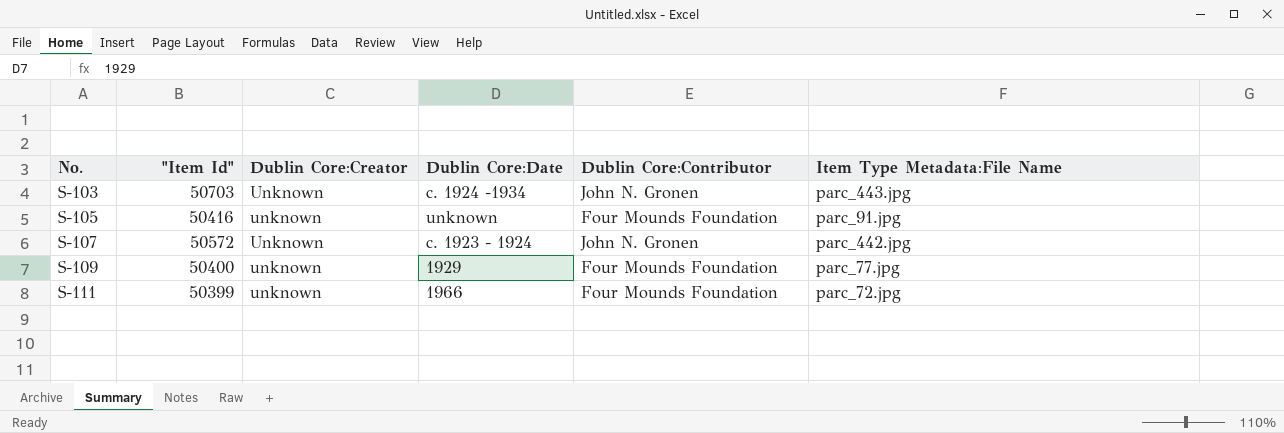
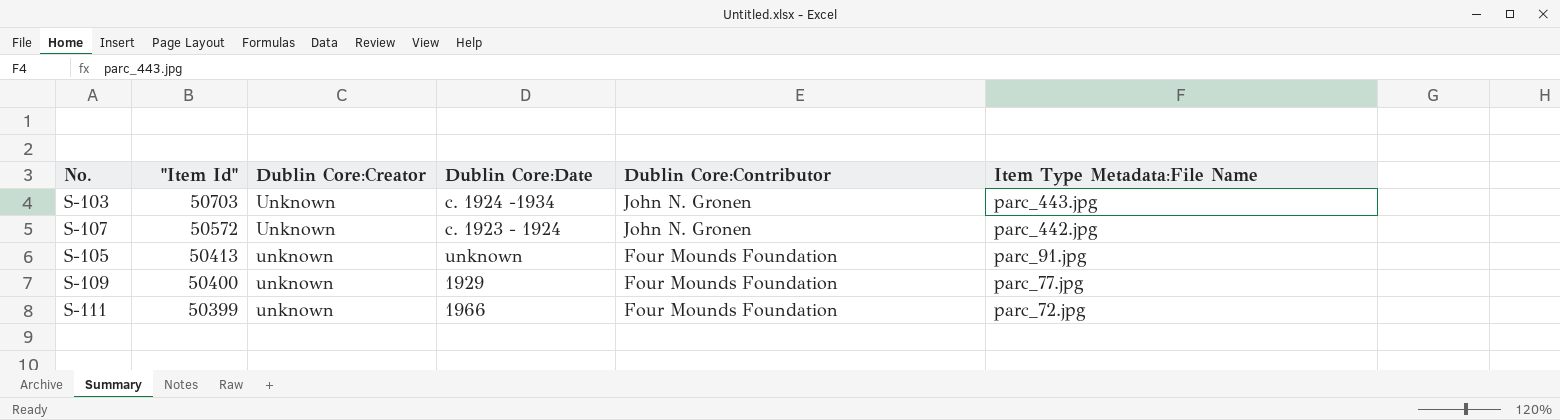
row order: No. ascending -> "Item Id" descending
S-105 | "Item Id": 50416 -> 50413

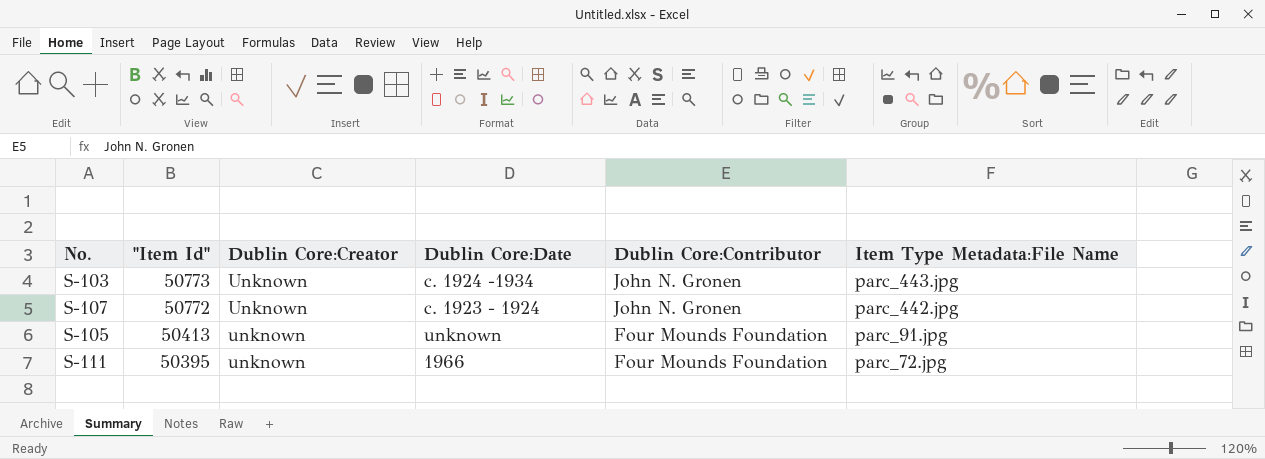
row S-109: 50400 | unknown | 1929 | Four Mounds Foundation | parc_77.jpg -> none
S-103 | "Item Id": 50703 -> 50773
S-107 | "Item Id": 50572 -> 50772
S-111 | "Item Id": 50399 -> 50395

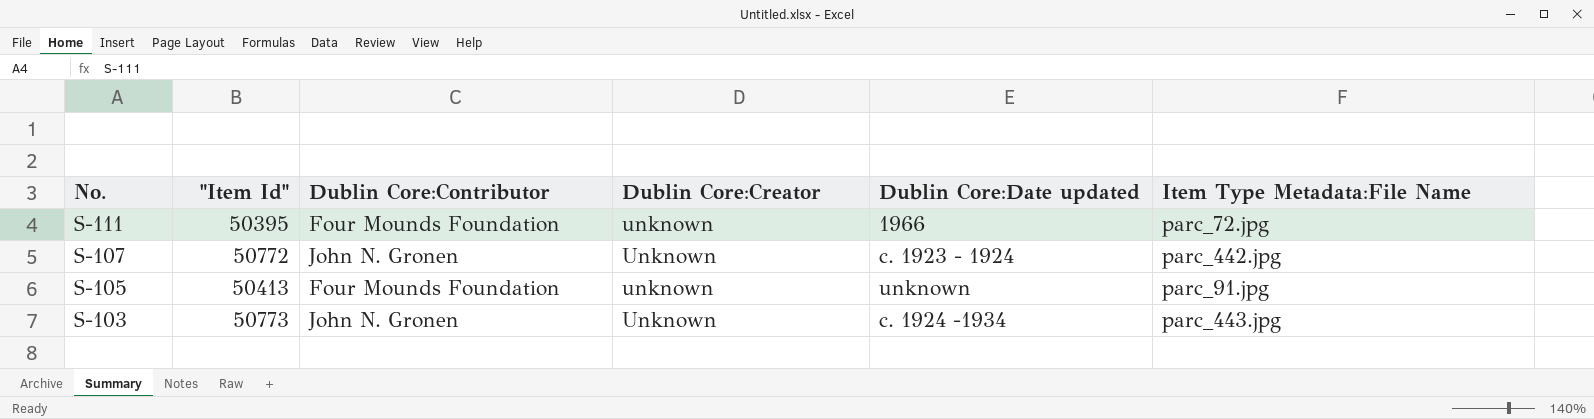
row order: "Item Id" descending -> No. descending
column Dublin Core:Contributor | position: 5 -> 3
column name: Dublin Core:Date -> Dublin Core:Date updated

